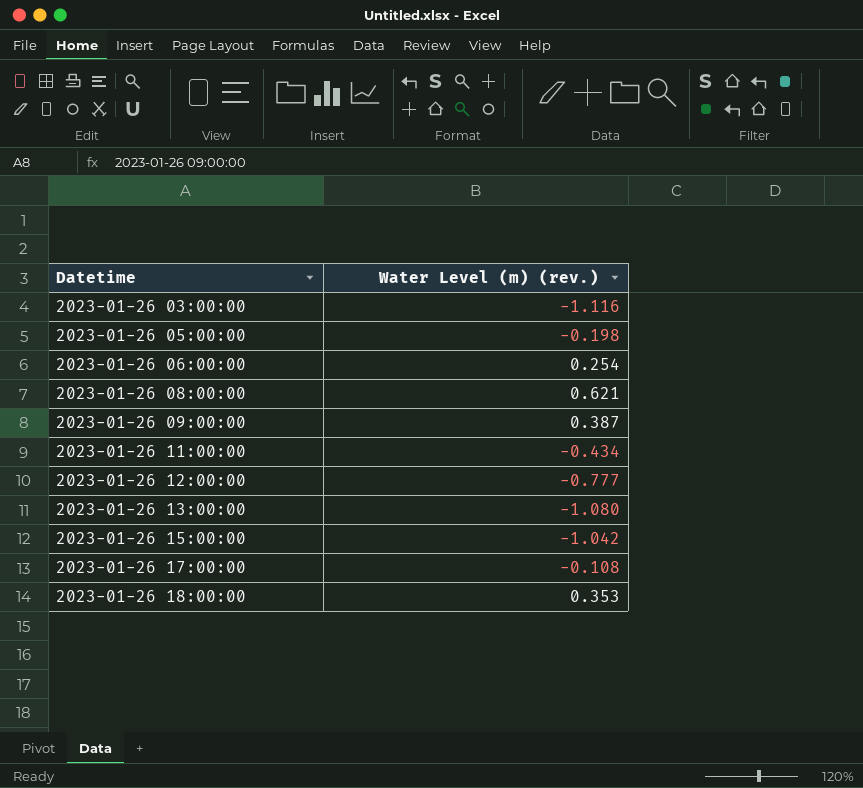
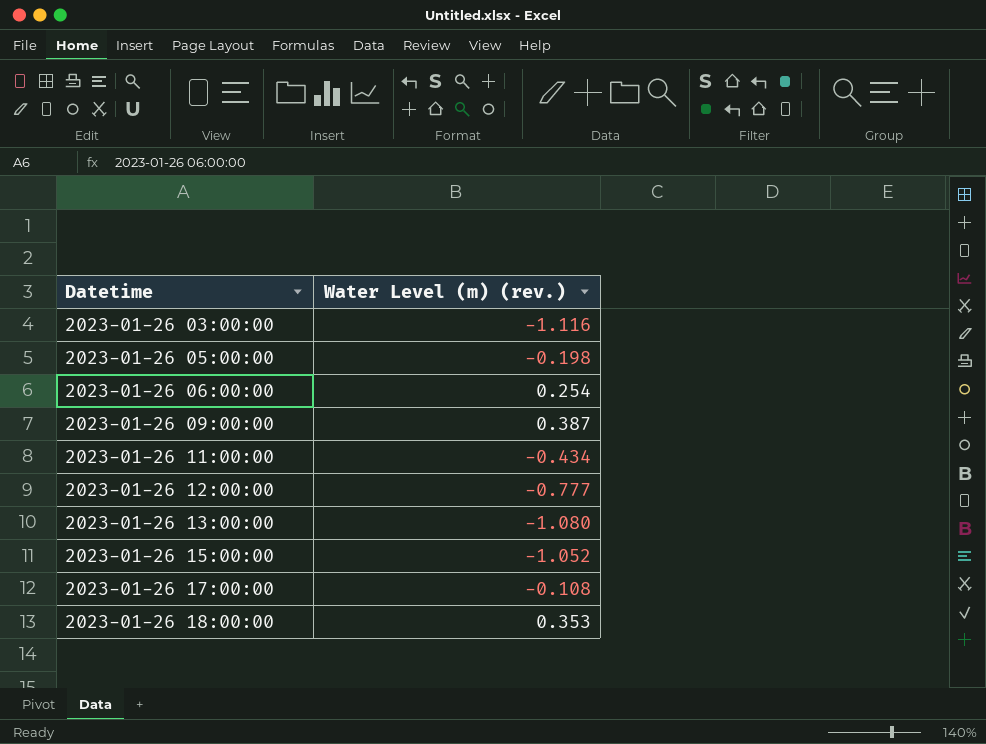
row 2023-01-26 08:00:00: 0.621 -> none
2023-01-26 15:00:00 | Water Level (m) (rev.): -1.042 -> -1.052

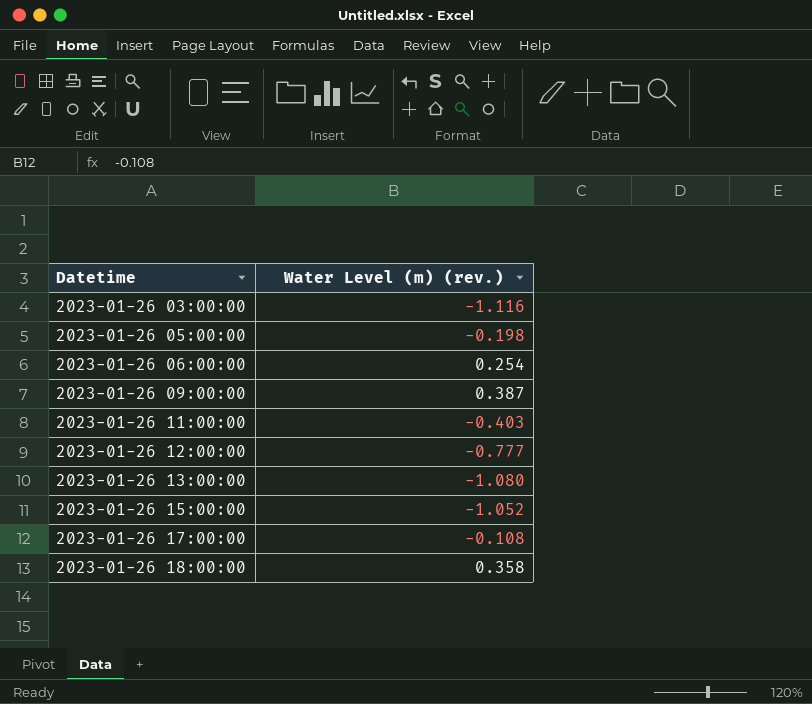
2023-01-26 11:00:00 | Water Level (m) (rev.): -0.434 -> -0.403
2023-01-26 18:00:00 | Water Level (m) (rev.): 0.353 -> 0.358

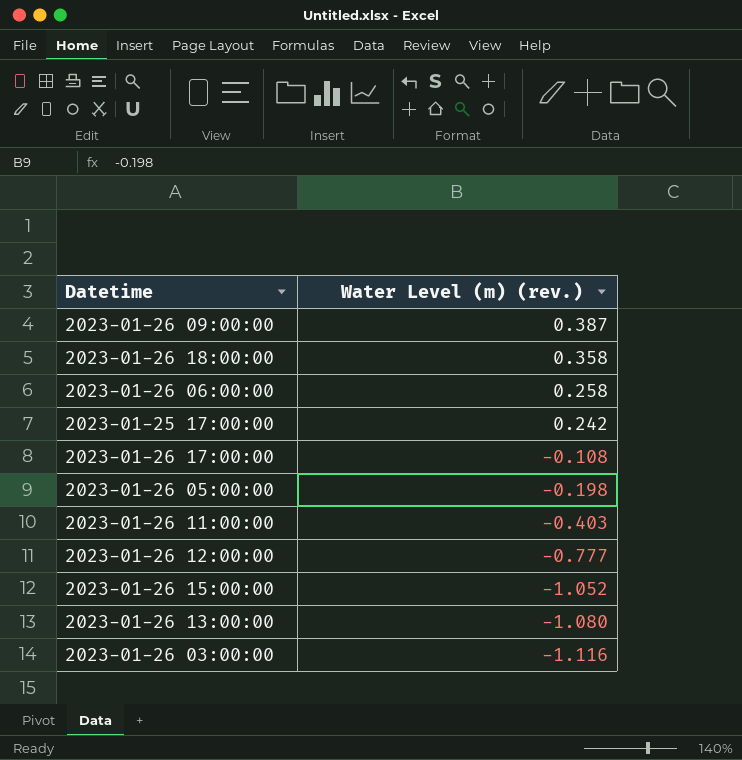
row order: Datetime ascending -> Water Level (m) (rev.) descending
2023-01-26 06:00:00 | Water Level (m) (rev.): 0.254 -> 0.258
row 2023-01-25 17:00:00: none -> 0.242

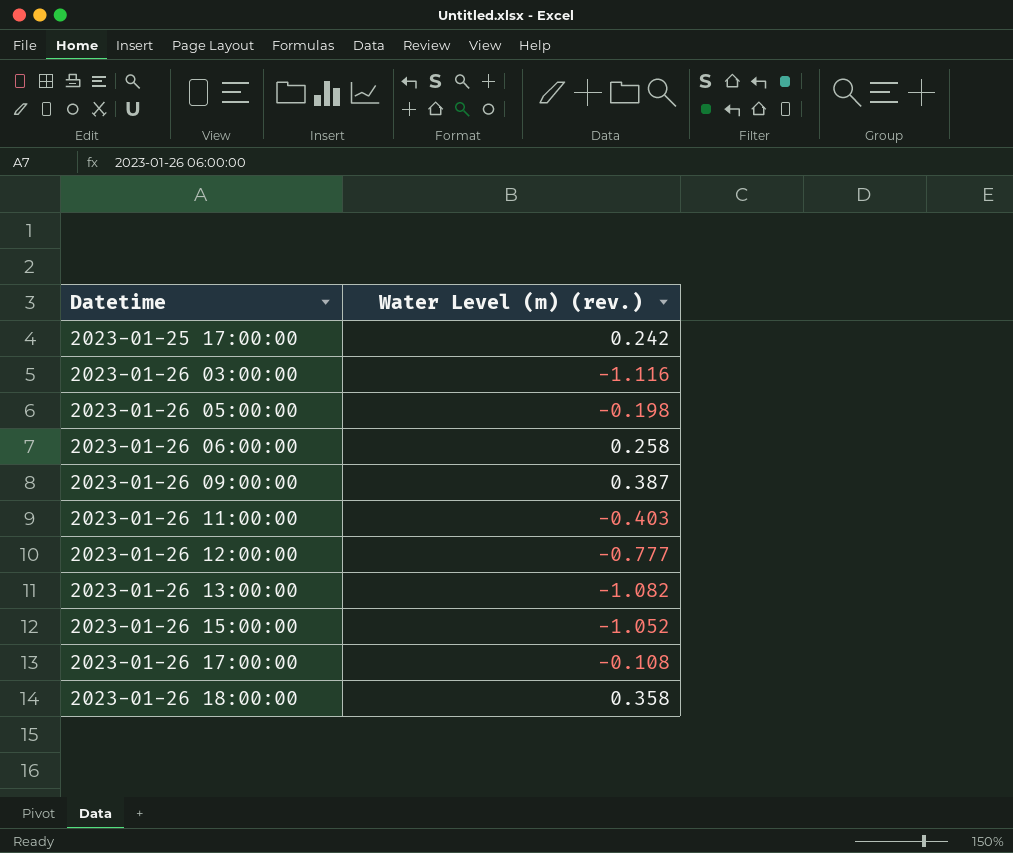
row order: Water Level (m) (rev.) descending -> Datetime ascending
2023-01-26 13:00:00 | Water Level (m) (rev.): -1.080 -> -1.082

